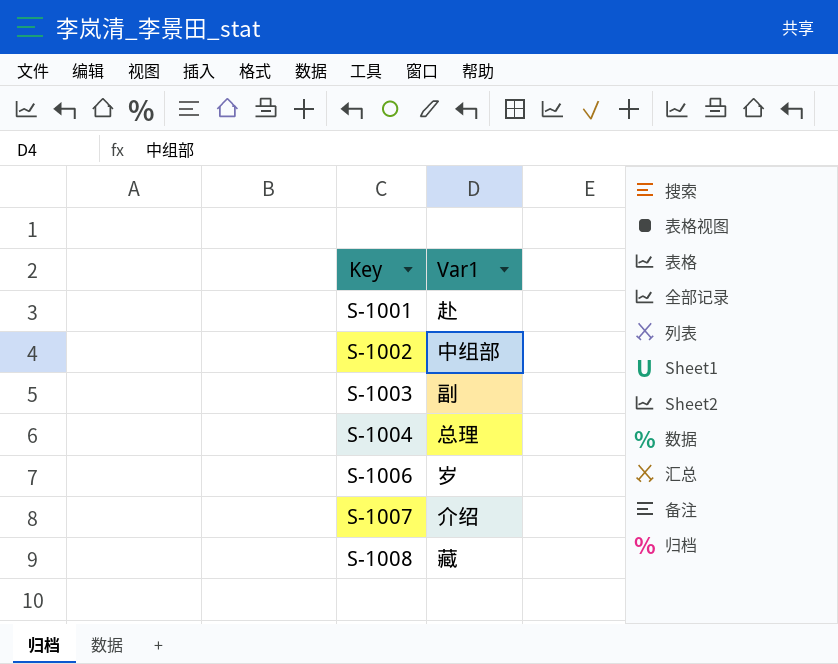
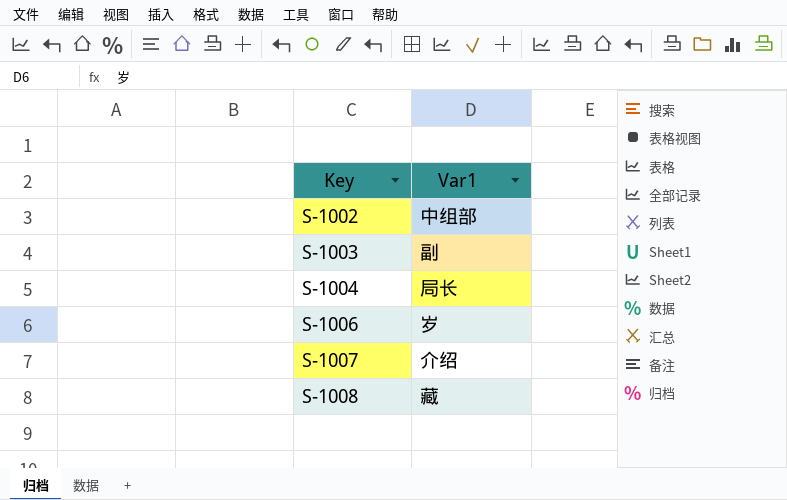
row S-1001: 赴 -> none
S-1004 | Var1: 总理 -> 局长

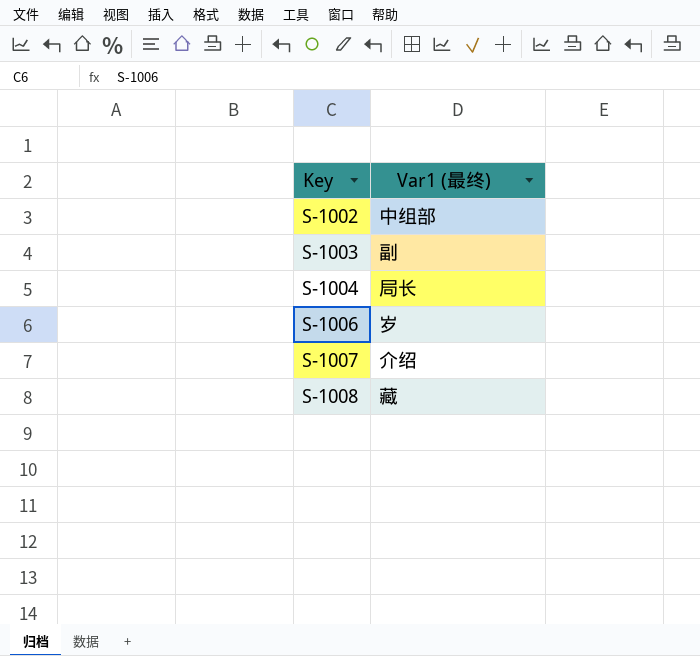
column name: Var1 -> Var1 (最终)

